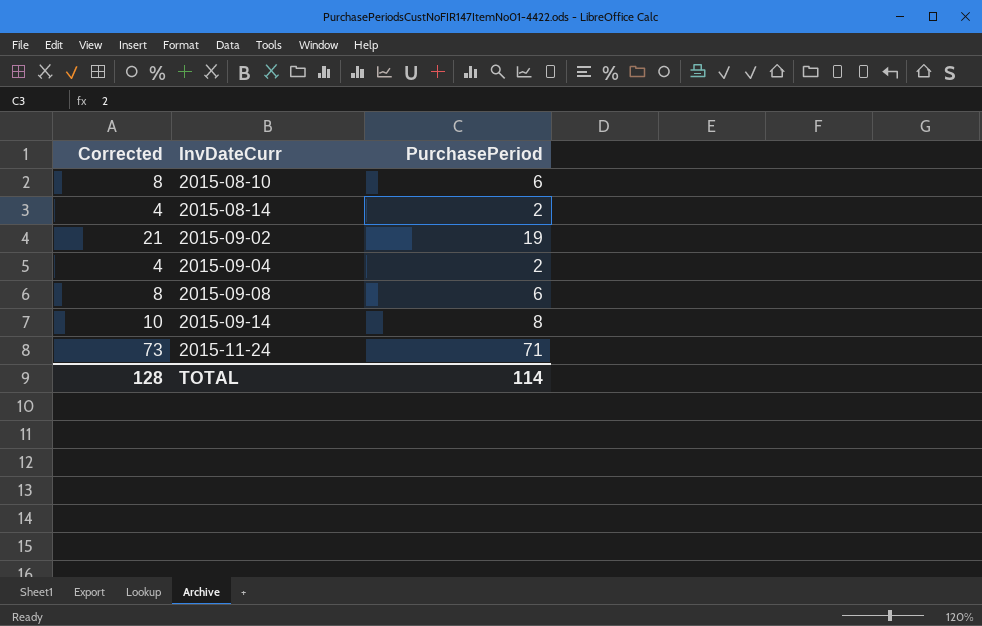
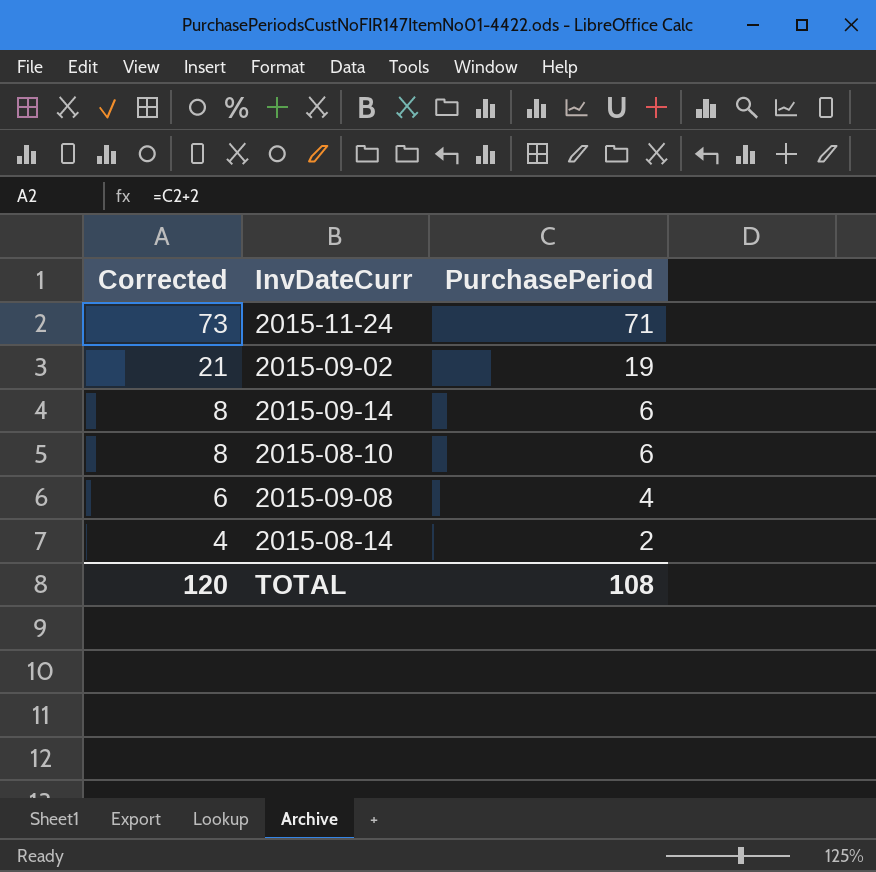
row order: InvDateCurr ascending -> Corrected descending
row 2015-09-04: 4 | 2 -> none
2015-09-14 | Corrected: 10 -> 8
2015-09-14 | PurchasePeriod: 8 -> 6
2015-09-08 | Corrected: 8 -> 6
2015-09-08 | PurchasePeriod: 6 -> 4
TOTAL | Corrected: 128 -> 120
TOTAL | PurchasePeriod: 114 -> 108

